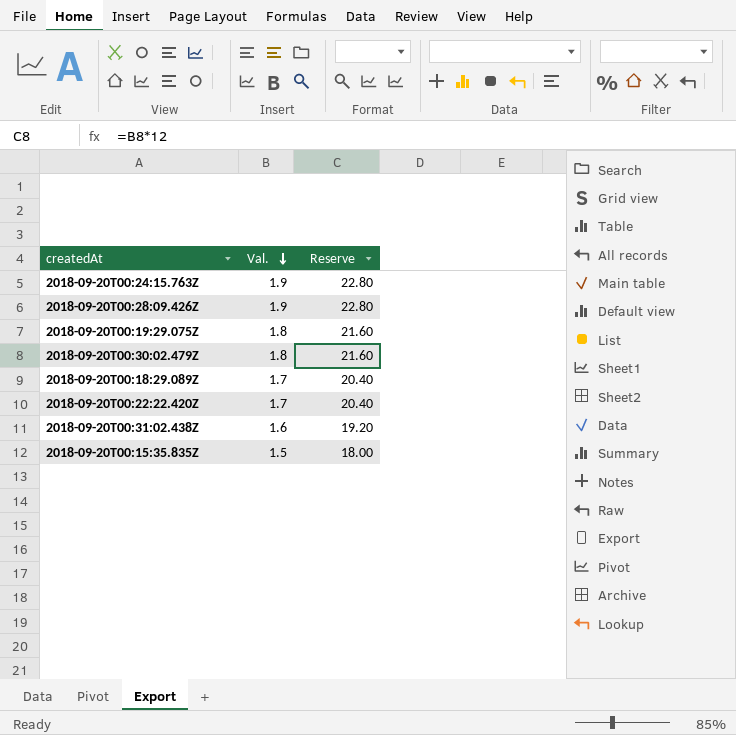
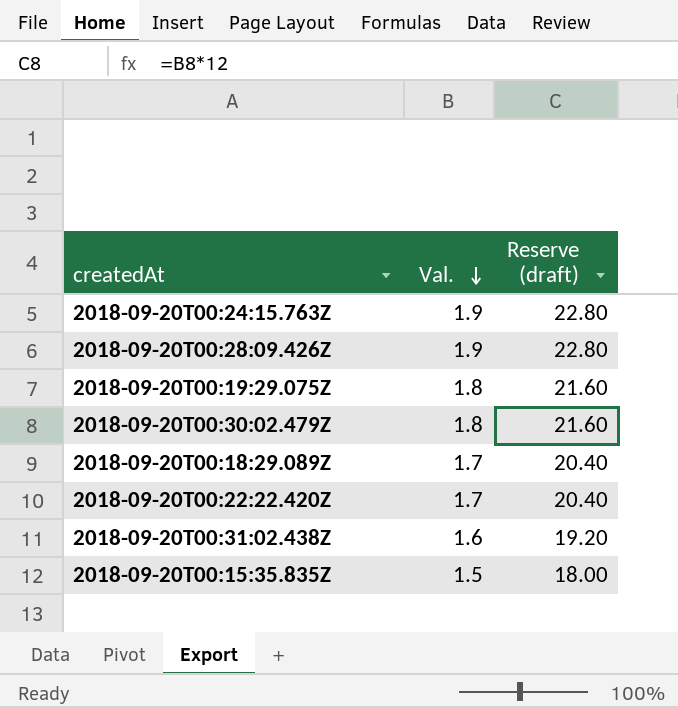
column name: Reserve -> Reserve (draft)

